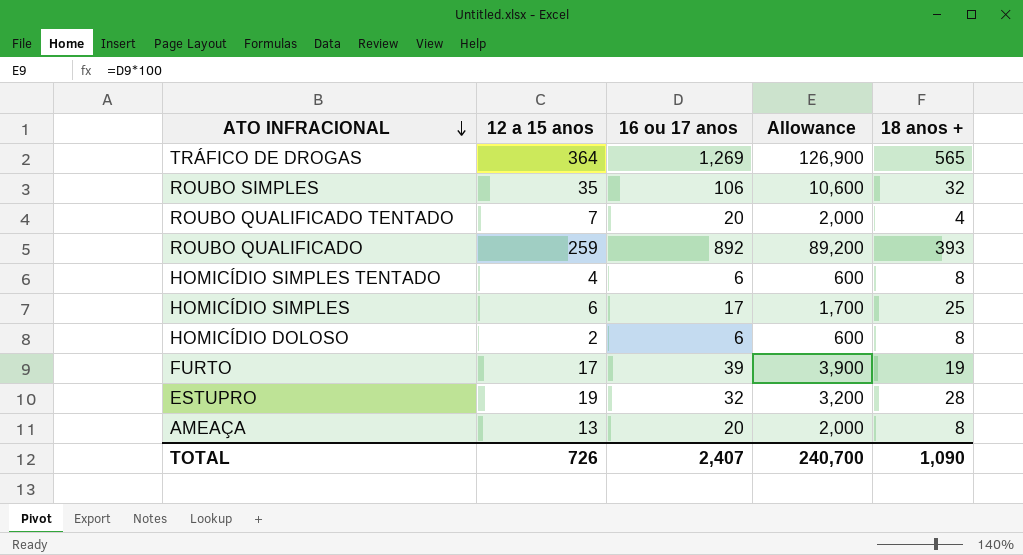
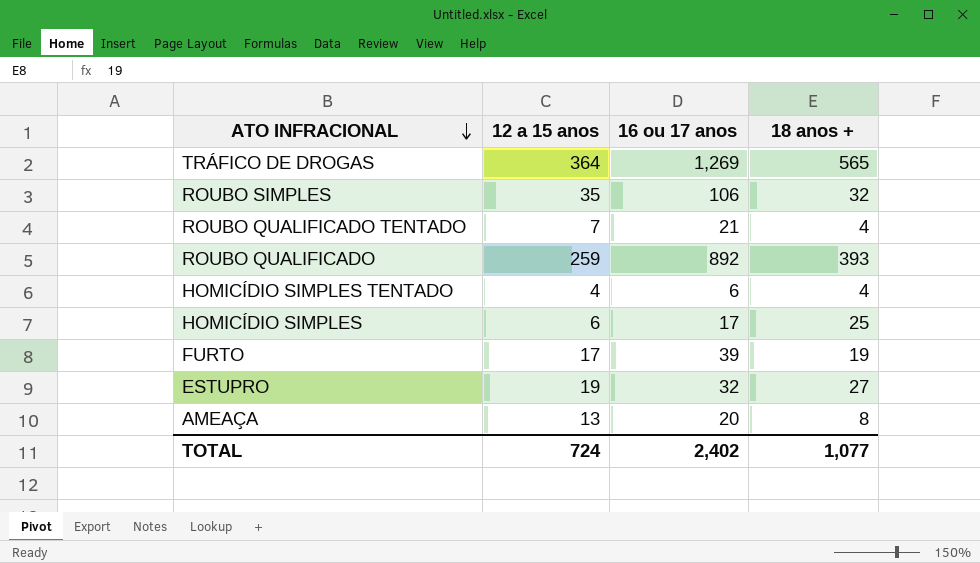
column Allowance | formula: [16 ou 17 anos] * 100 -> none
row HOMICÍDIO DOLOSO: 2 | 6 | 600 | 8 -> none
ROUBO QUALIFICADO TENTADO | 16 ou 17 anos: 20 -> 21
HOMICÍDIO SIMPLES TENTADO | 18 anos +: 8 -> 4
ESTUPRO | 18 anos +: 28 -> 27
TOTAL | 12 a 15 anos: 726 -> 724
TOTAL | 16 ou 17 anos: 2,407 -> 2,402
TOTAL | 18 anos +: 1,090 -> 1,077

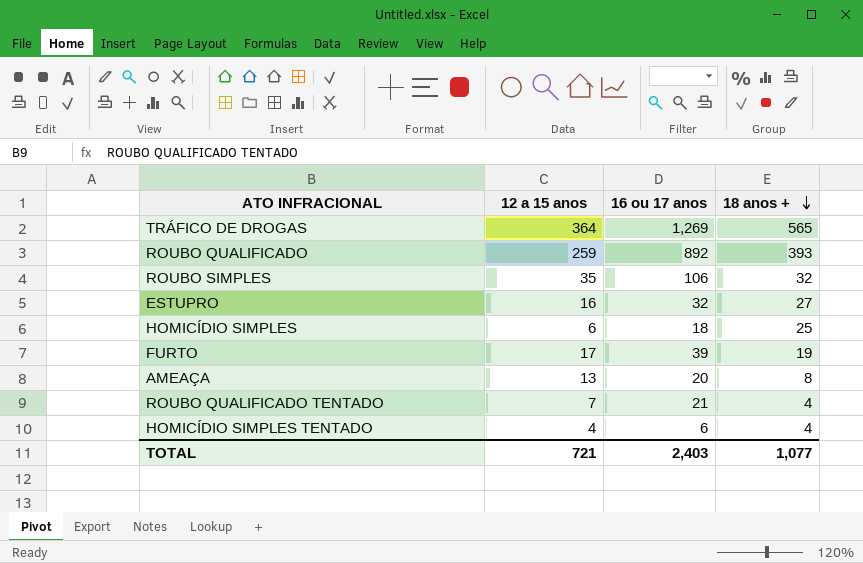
row order: ATO INFRACIONAL descending -> 18 anos + descending
ESTUPRO | 12 a 15 anos: 19 -> 16
HOMICÍDIO SIMPLES | 16 ou 17 anos: 17 -> 18
TOTAL | 12 a 15 anos: 724 -> 721
TOTAL | 16 ou 17 anos: 2,402 -> 2,403

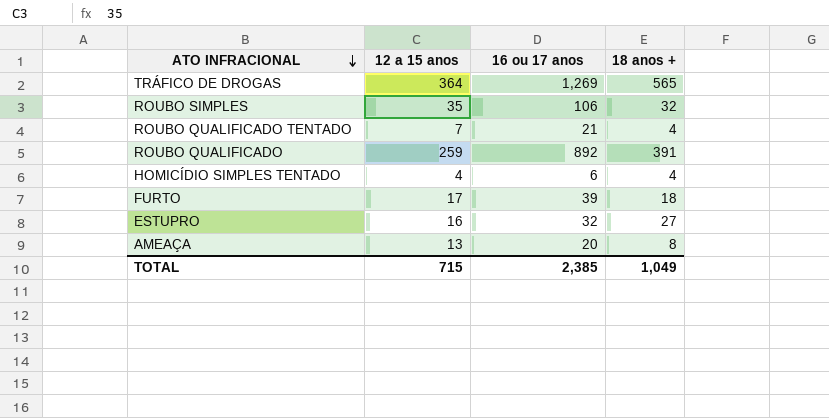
row order: 18 anos + descending -> ATO INFRACIONAL descending
row HOMICÍDIO SIMPLES: 6 | 18 | 25 -> none
ROUBO QUALIFICADO | 18 anos +: 393 -> 391
FURTO | 18 anos +: 19 -> 18
TOTAL | 12 a 15 anos: 721 -> 715
TOTAL | 16 ou 17 anos: 2,403 -> 2,385
TOTAL | 18 anos +: 1,077 -> 1,049

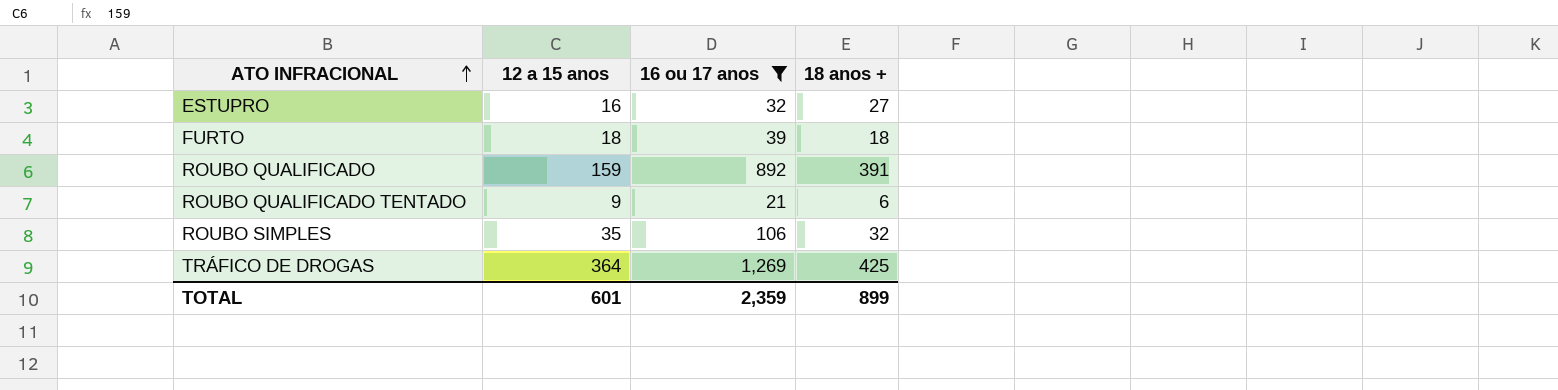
filter: none -> 16 ou 17 anos >= 21
row order: ATO INFRACIONAL descending -> ATO INFRACIONAL ascending
FURTO | 12 a 15 anos: 17 -> 18
ROUBO QUALIFICADO | 12 a 15 anos: 259 -> 159
ROUBO QUALIFICADO TENTADO | 12 a 15 anos: 7 -> 9
ROUBO QUALIFICADO TENTADO | 18 anos +: 4 -> 6
TRÁFICO DE DROGAS | 18 anos +: 565 -> 425
TOTAL | 12 a 15 anos: 715 -> 601
TOTAL | 16 ou 17 anos: 2,385 -> 2,359
TOTAL | 18 anos +: 1,049 -> 899

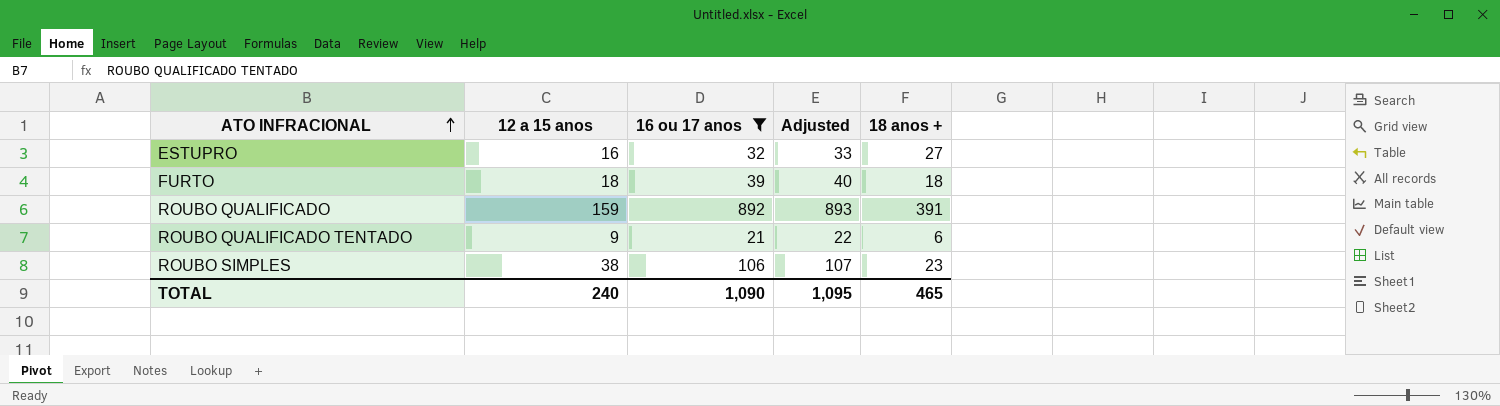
column Adjusted | formula: none -> [16 ou 17 anos] + 1
row TRÁFICO DE DROGAS: 364 | 1,269 | 425 -> none
ROUBO SIMPLES | 12 a 15 anos: 35 -> 38
ROUBO SIMPLES | 18 anos +: 32 -> 23
TOTAL | 12 a 15 anos: 601 -> 240
TOTAL | 16 ou 17 anos: 2,359 -> 1,090
TOTAL | 18 anos +: 899 -> 465

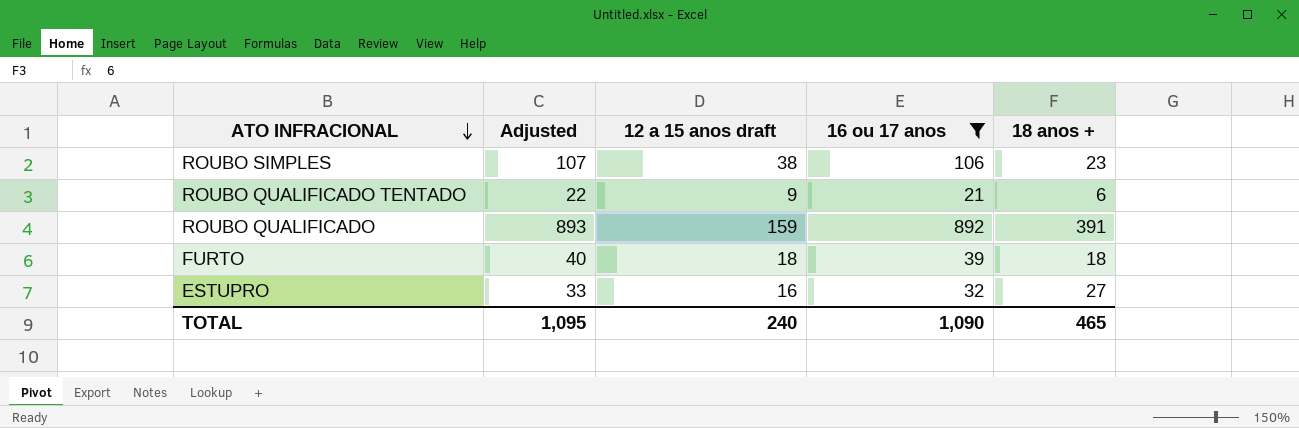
row order: ATO INFRACIONAL ascending -> ATO INFRACIONAL descending
column Adjusted | position: 4 -> 2
column name: 12 a 15 anos -> 12 a 15 anos draft

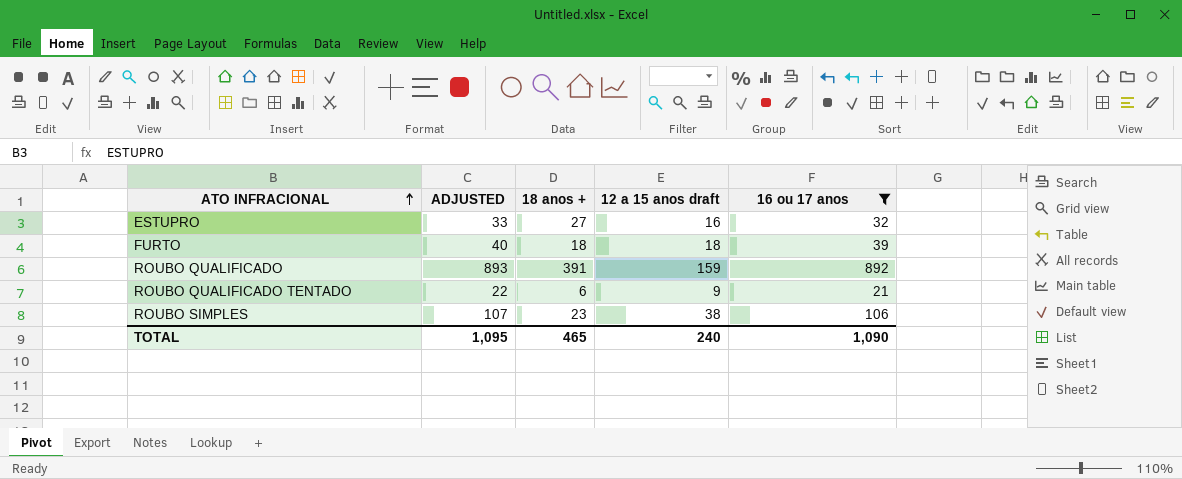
row order: ATO INFRACIONAL descending -> ATO INFRACIONAL ascending
column name: Adjusted -> ADJUSTED
column 18 anos + | position: 5 -> 3

